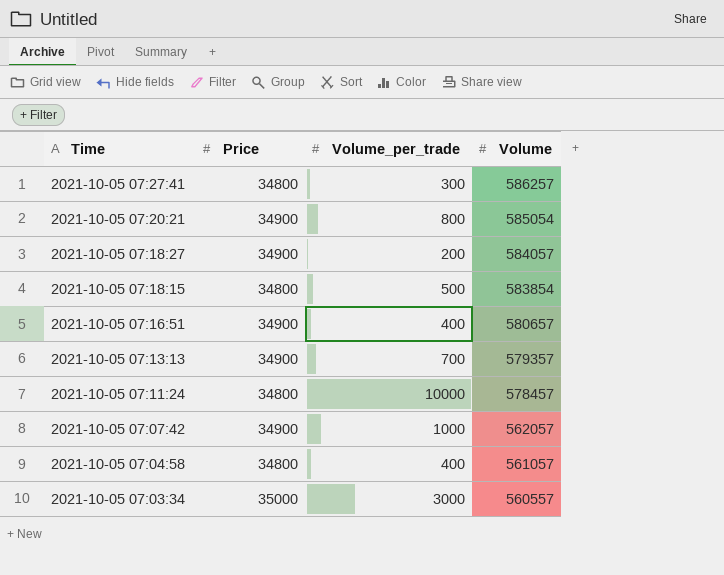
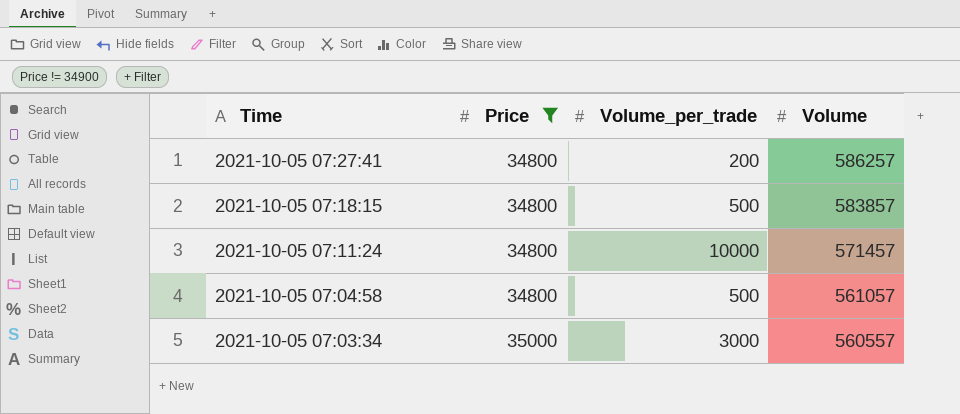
filter: none -> Price != 34900
2021-10-05 07:27:41 | Volume_per_trade: 300 -> 200
2021-10-05 07:18:15 | Volume: 583854 -> 583857
2021-10-05 07:11:24 | Volume: 578457 -> 571457
2021-10-05 07:04:58 | Volume_per_trade: 400 -> 500

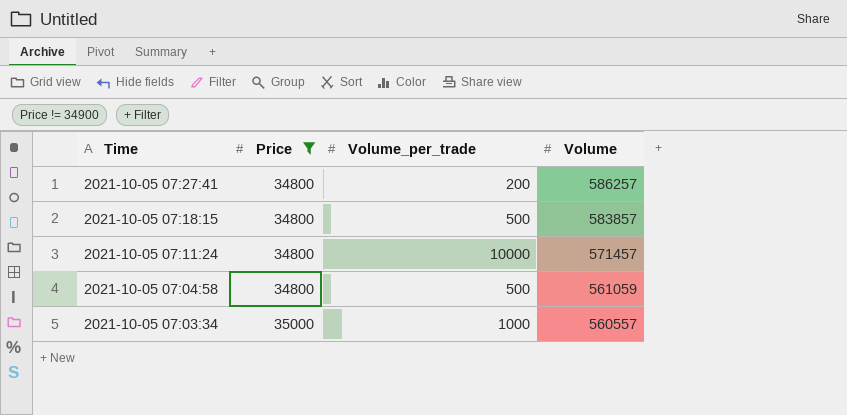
2021-10-05 07:04:58 | Volume: 561057 -> 561059
2021-10-05 07:03:34 | Volume_per_trade: 3000 -> 1000

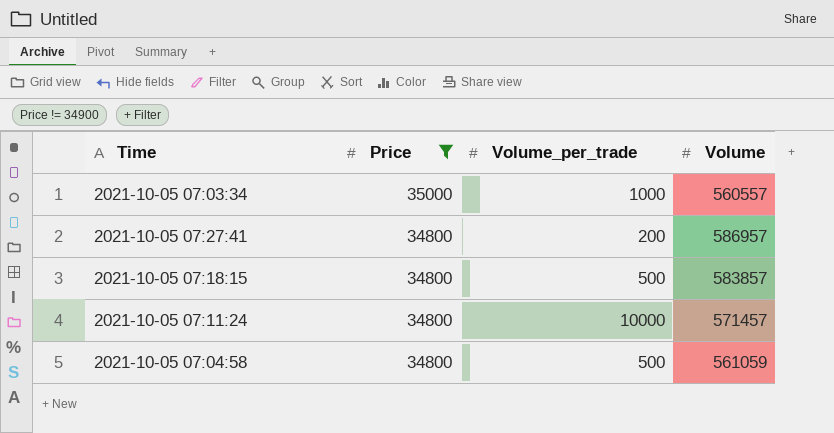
row order: Time descending -> Price descending
2021-10-05 07:27:41 | Volume: 586257 -> 586957

